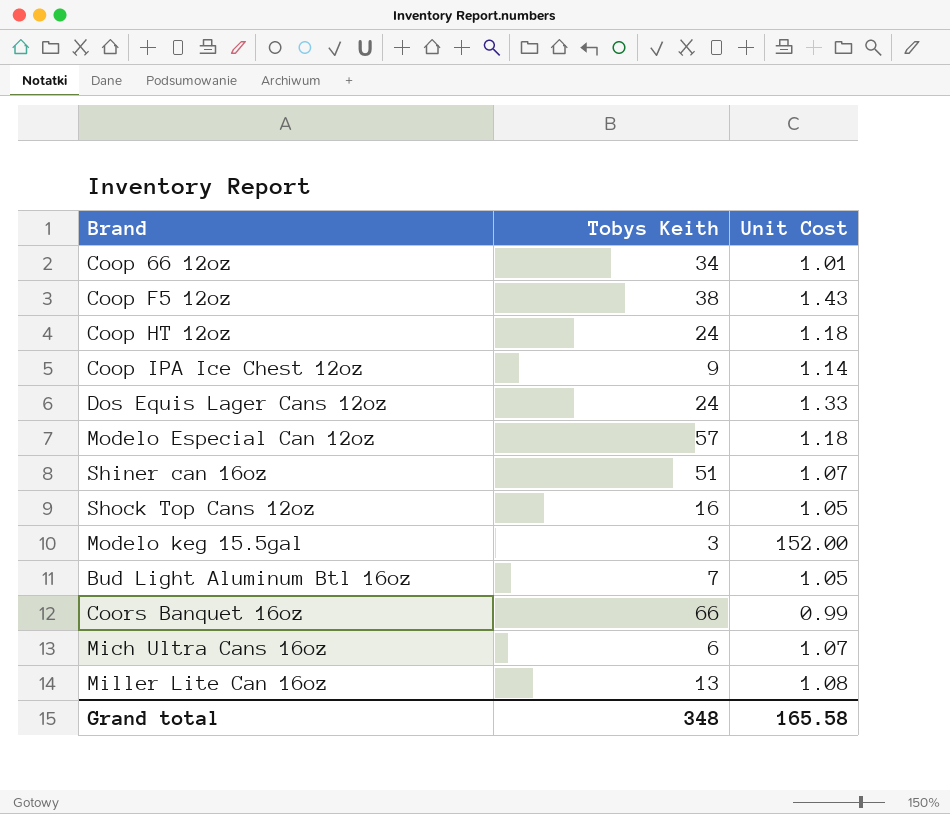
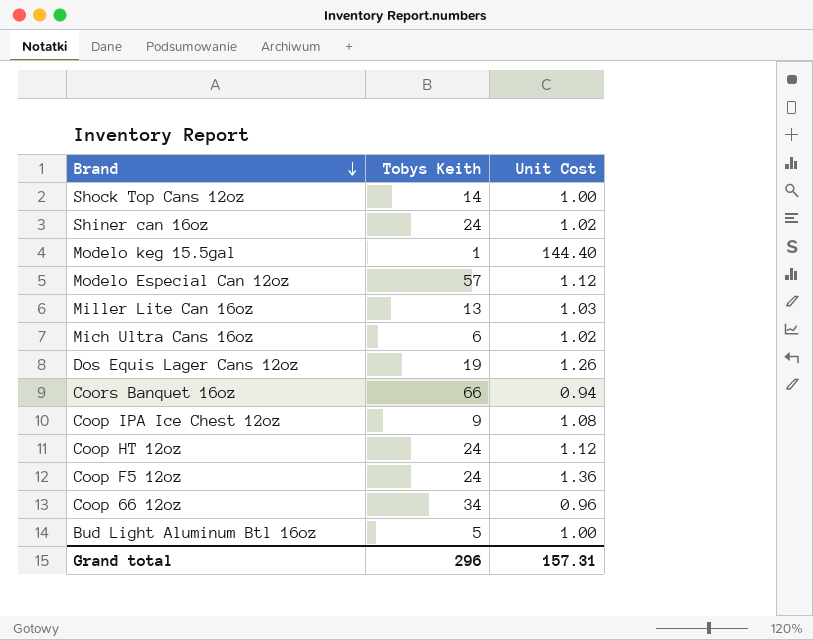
row order: none -> Brand descending
Shock Top Cans 12oz | Tobys Keith: 16 -> 14
Shock Top Cans 12oz | Unit Cost: 1.05 -> 1.00
Shiner can 16oz | Tobys Keith: 51 -> 24
Shiner can 16oz | Unit Cost: 1.07 -> 1.02
Modelo keg 15.5gal | Tobys Keith: 3 -> 1
Modelo keg 15.5gal | Unit Cost: 152.00 -> 144.40
Modelo Especial Can 12oz | Unit Cost: 1.18 -> 1.12
Miller Lite Can 16oz | Unit Cost: 1.08 -> 1.03
Mich Ultra Cans 16oz | Unit Cost: 1.07 -> 1.02
Dos Equis Lager Cans 12oz | Tobys Keith: 24 -> 19
Dos Equis Lager Cans 12oz | Unit Cost: 1.33 -> 1.26
Coors Banquet 16oz | Unit Cost: 0.99 -> 0.94
Coop IPA Ice Chest 12oz | Unit Cost: 1.14 -> 1.08
Coop HT 12oz | Unit Cost: 1.18 -> 1.12
Coop F5 12oz | Tobys Keith: 38 -> 24
Coop F5 12oz | Unit Cost: 1.43 -> 1.36
Coop 66 12oz | Unit Cost: 1.01 -> 0.96
Bud Light Aluminum Btl 16oz | Tobys Keith: 7 -> 5
Bud Light Aluminum Btl 16oz | Unit Cost: 1.05 -> 1.00
Grand total | Tobys Keith: 348 -> 296
Grand total | Unit Cost: 165.58 -> 157.31

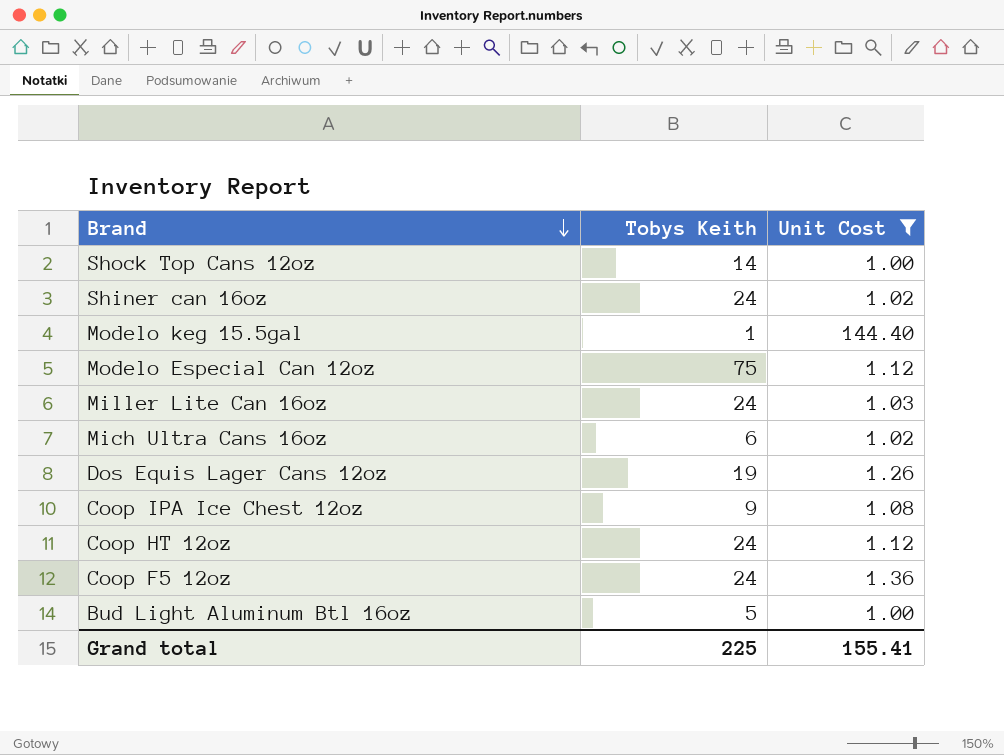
filter: none -> Unit Cost >= 1.00
Modelo Especial Can 12oz | Tobys Keith: 57 -> 75
Miller Lite Can 16oz | Tobys Keith: 13 -> 24
Grand total | Tobys Keith: 296 -> 225
Grand total | Unit Cost: 157.31 -> 155.41

